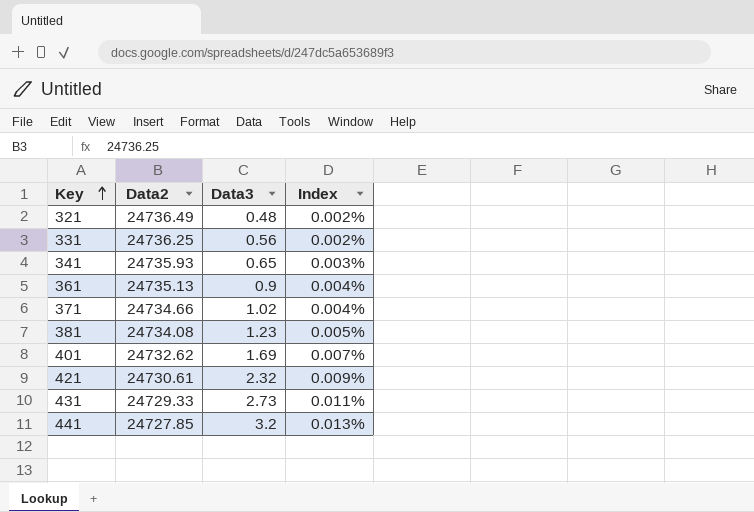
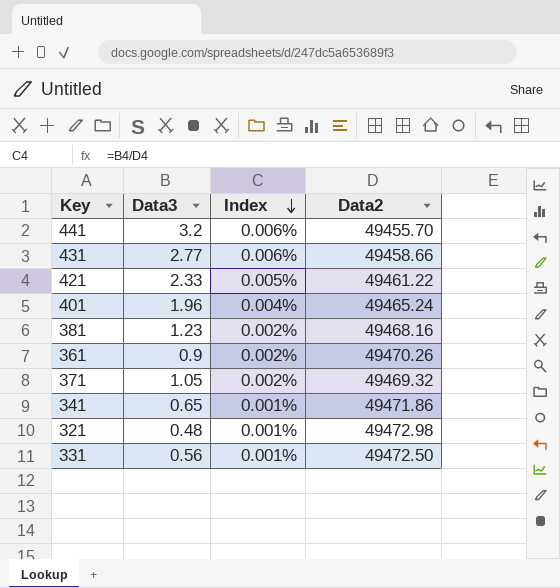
row order: Key ascending -> Index descending
column Data2 | position: 2 -> 4
441 | Index: 0.013% -> 0.006%
441 | Data2: 24727.85 -> 49455.70
431 | Data3: 2.73 -> 2.77
431 | Index: 0.011% -> 0.006%
431 | Data2: 24729.33 -> 49458.66
421 | Data3: 2.32 -> 2.33
421 | Index: 0.009% -> 0.005%
421 | Data2: 24730.61 -> 49461.22
401 | Data3: 1.69 -> 1.96
401 | Index: 0.007% -> 0.004%
401 | Data2: 24732.62 -> 49465.24
381 | Index: 0.005% -> 0.002%
381 | Data2: 24734.08 -> 49468.16
361 | Index: 0.004% -> 0.002%
361 | Data2: 24735.13 -> 49470.26
371 | Data3: 1.02 -> 1.05
371 | Index: 0.004% -> 0.002%
371 | Data2: 24734.66 -> 49469.32
341 | Index: 0.003% -> 0.001%
341 | Data2: 24735.93 -> 49471.86
321 | Index: 0.002% -> 0.001%
321 | Data2: 24736.49 -> 49472.98
331 | Index: 0.002% -> 0.001%
331 | Data2: 24736.25 -> 49472.50

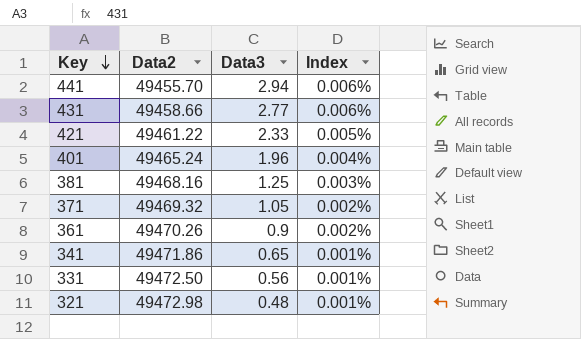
row order: Index descending -> Key descending
column Data2 | position: 4 -> 2
441 | Data3: 3.2 -> 2.94
381 | Data3: 1.23 -> 1.25
381 | Index: 0.002% -> 0.003%

